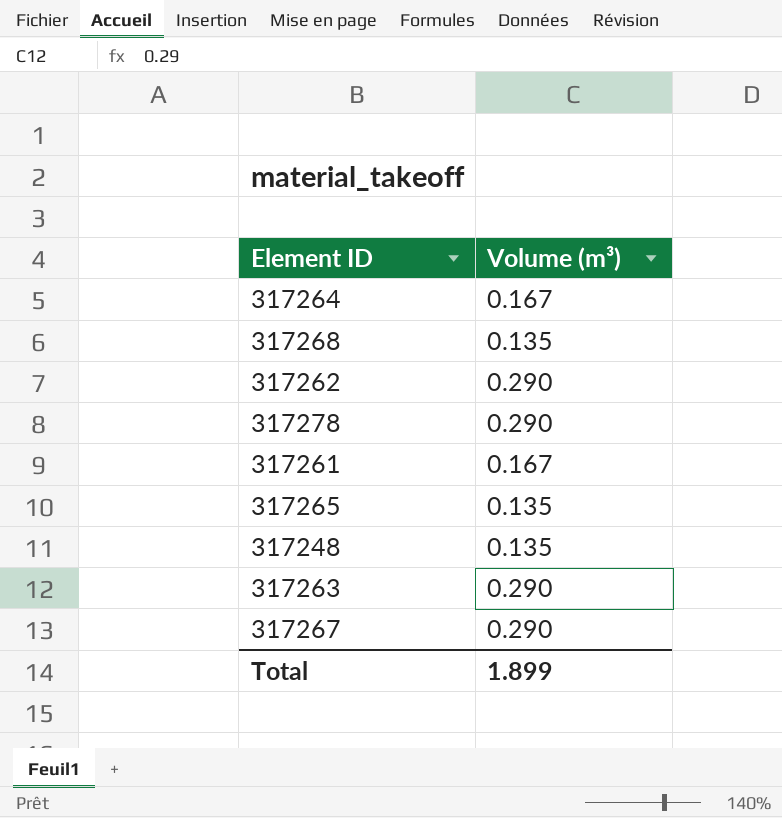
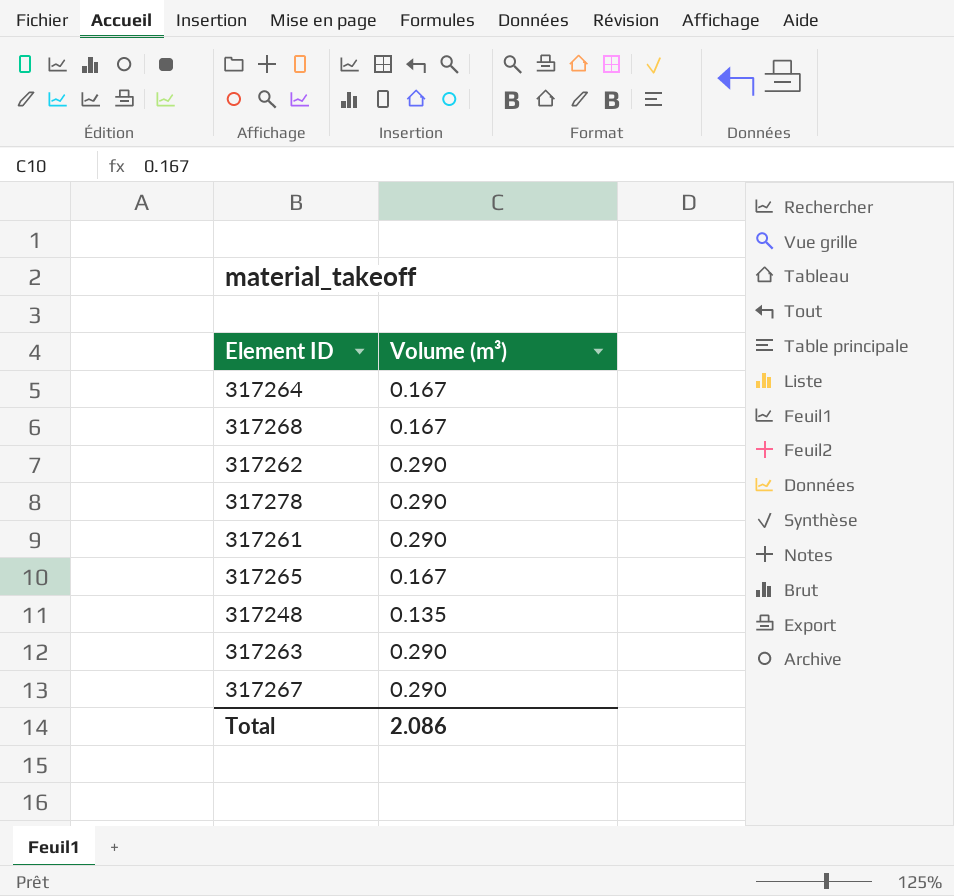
317268 | Volume (m³): 0.135 -> 0.167
317261 | Volume (m³): 0.167 -> 0.290
317265 | Volume (m³): 0.135 -> 0.167
Total | Volume (m³): 1.899 -> 2.086

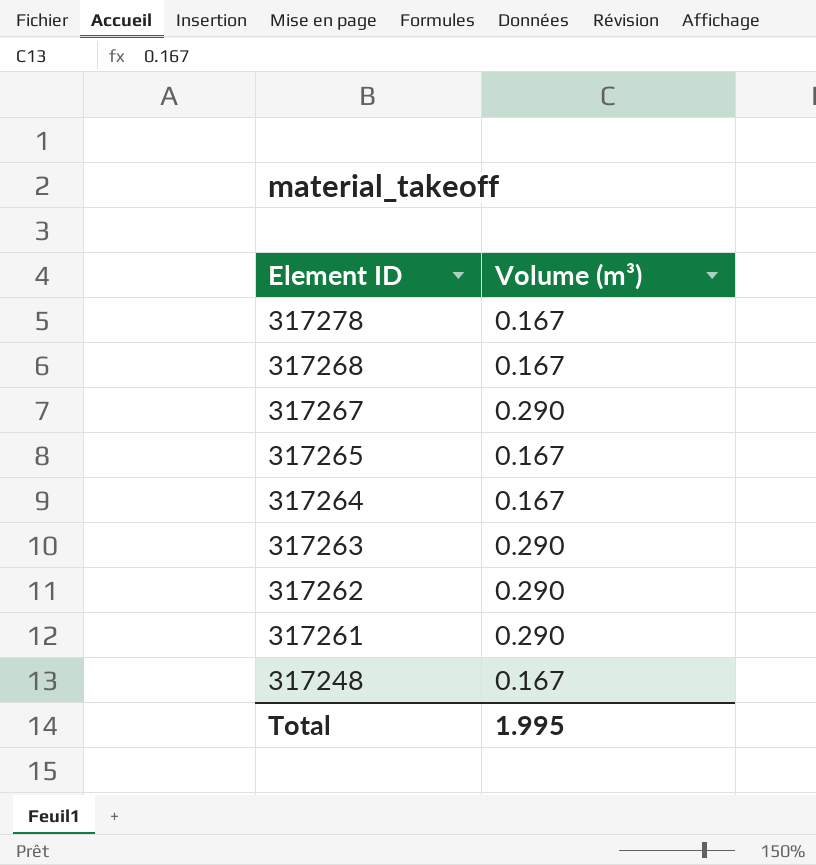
row order: none -> Element ID descending
317278 | Volume (m³): 0.290 -> 0.167
317248 | Volume (m³): 0.135 -> 0.167
Total | Volume (m³): 2.086 -> 1.995

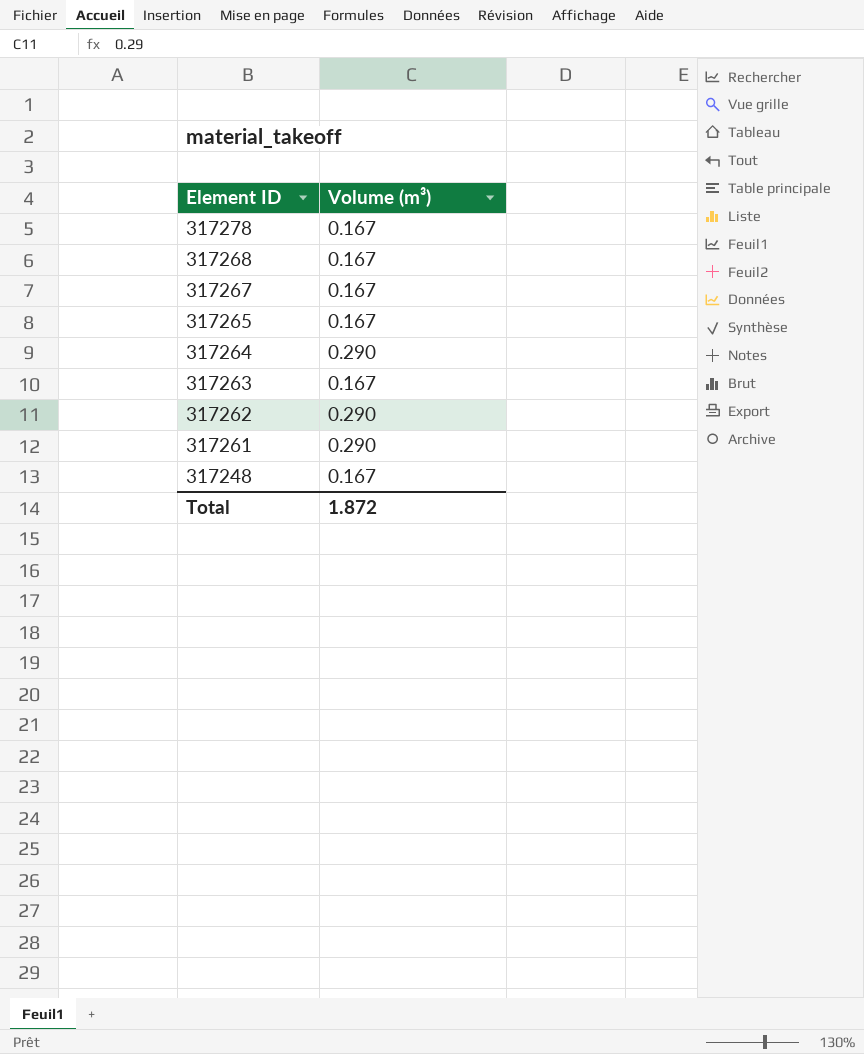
317267 | Volume (m³): 0.290 -> 0.167
317264 | Volume (m³): 0.167 -> 0.290
317263 | Volume (m³): 0.290 -> 0.167
Total | Volume (m³): 1.995 -> 1.872

